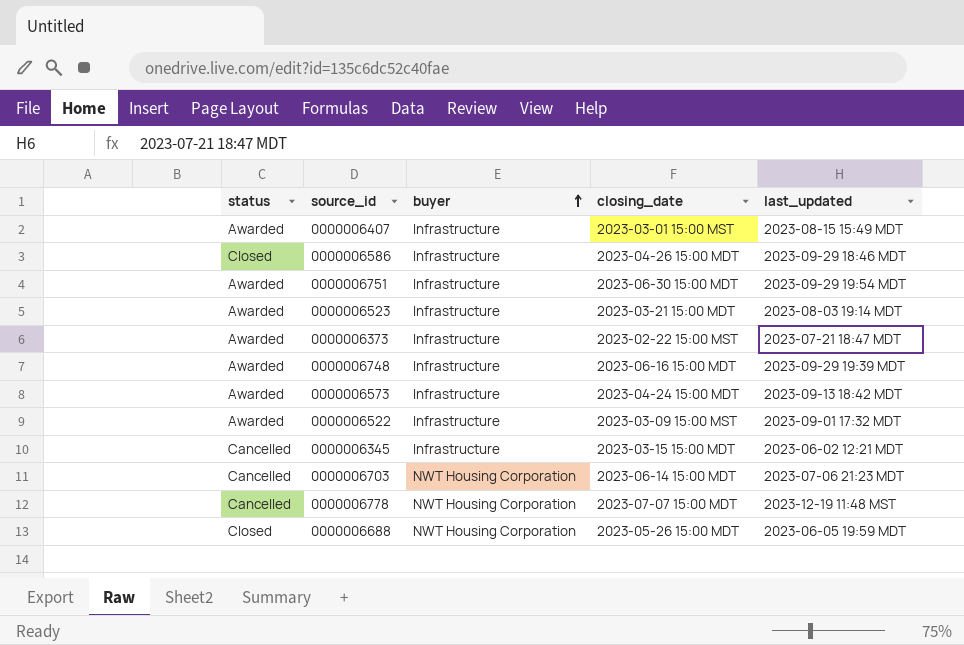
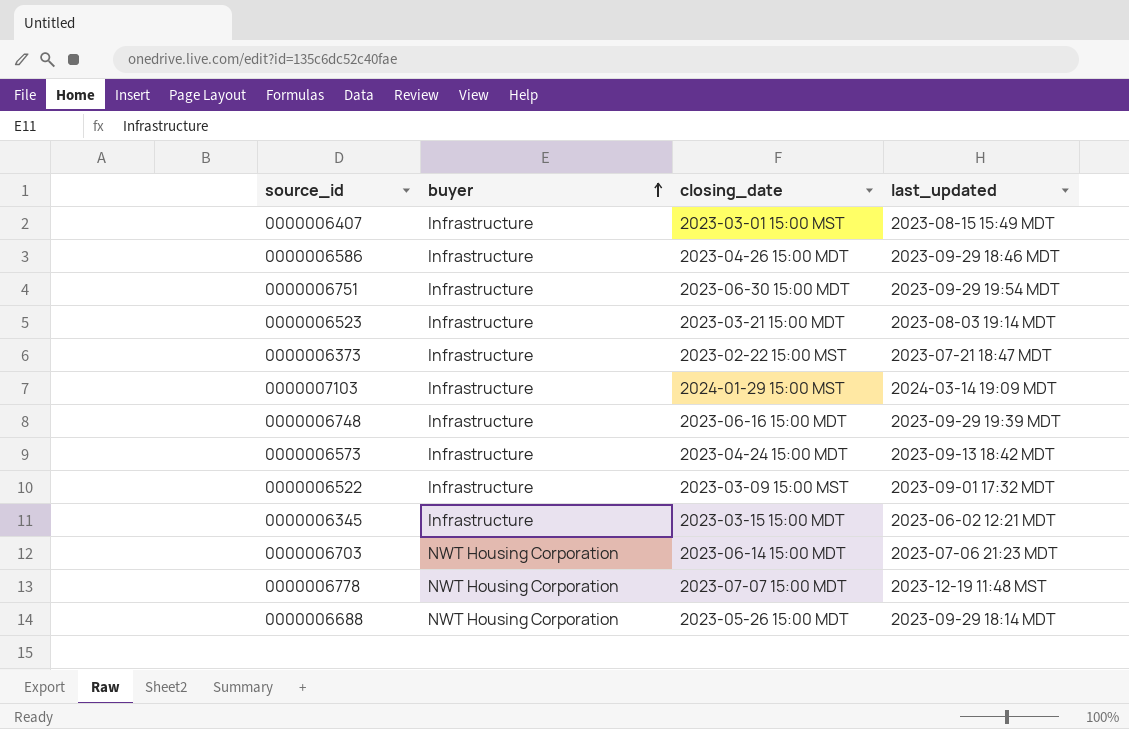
column status | position: 1 -> none
row 0000007103: none -> Infrastructure | 2024-01-29 15:00 MST | 2024-03-14 19:09 MDT
0000006688 | last_updated: 2023-06-05 19:59 MDT -> 2023-09-29 18:14 MDT

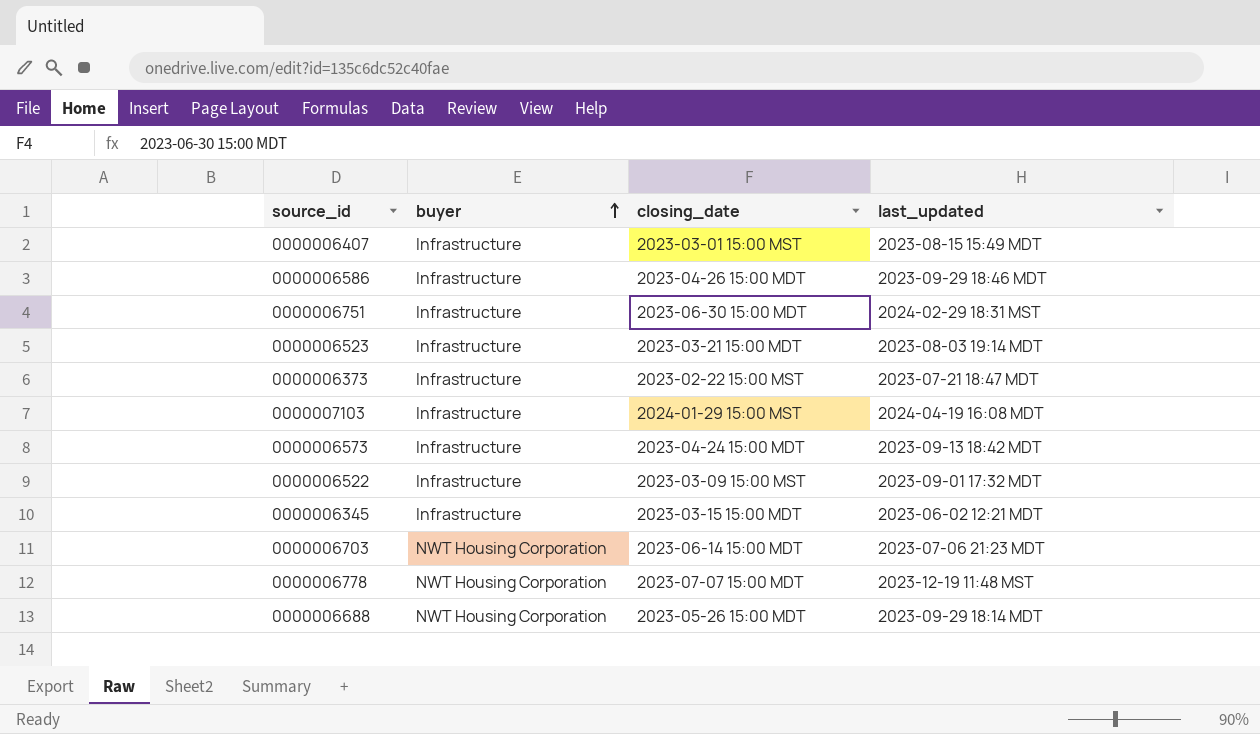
row 0000006748: Infrastructure | 2023-06-16 15:00 MDT | 2023-09-29 19:39 MDT -> none
0000006751 | last_updated: 2023-09-29 19:54 MDT -> 2024-02-29 18:31 MST
0000007103 | last_updated: 2024-03-14 19:09 MDT -> 2024-04-19 16:08 MDT

